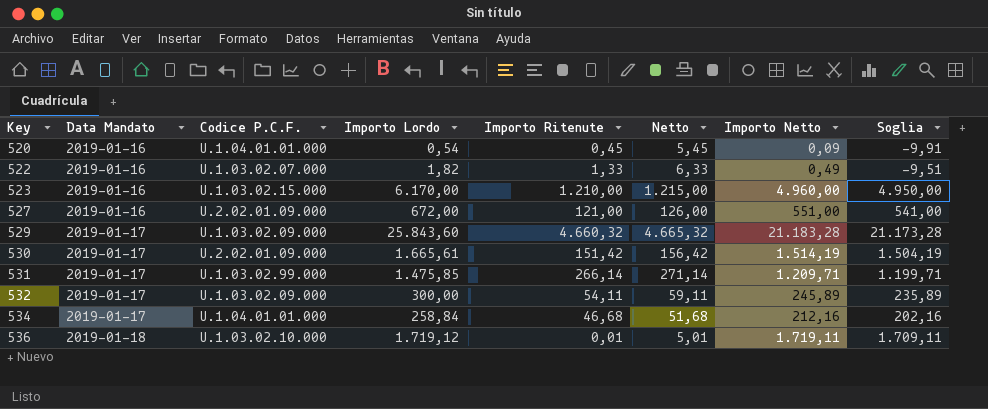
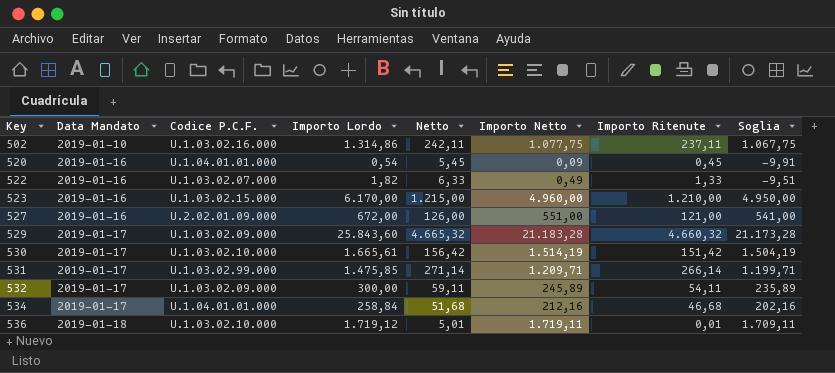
column Importo Ritenute | position: 5 -> 7
row 502: none -> 2019-01-10 | U.1.03.02.16.000 | 1.314,86 | 242,11 | 1.077,75 | 237,11 | 1.067,75
530 | Codice P.C.F.: U.2.02.01.09.000 -> U.1.03.02.10.000

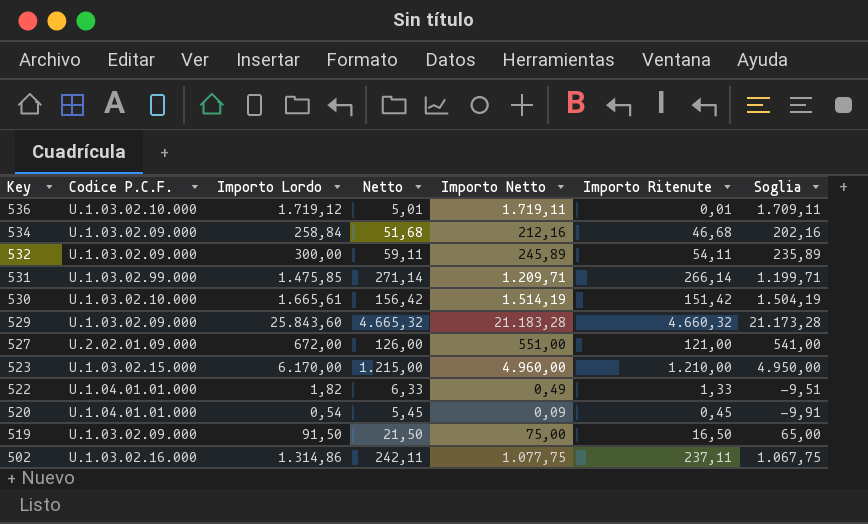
row order: Key ascending -> Key descending
column Data Mandato | position: 2 -> none
534 | Codice P.C.F.: U.1.04.01.01.000 -> U.1.03.02.09.000
522 | Codice P.C.F.: U.1.03.02.07.000 -> U.1.04.01.01.000
row 519: none -> U.1.03.02.09.000 | 91,50 | 21,50 | 75,00 | 16,50 | 65,00

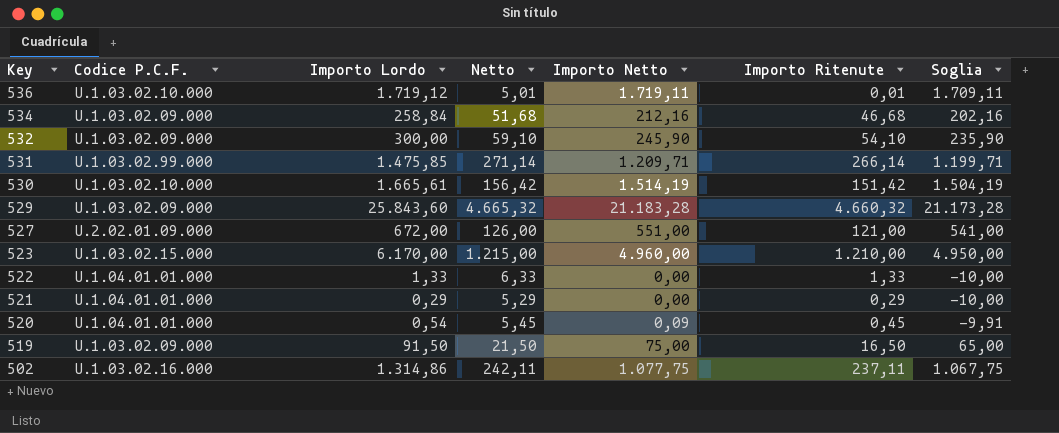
532 | Netto: 59,11 -> 59,10
532 | Importo Netto: 245,89 -> 245,90
532 | Importo Ritenute: 54,11 -> 54,10
532 | Soglia: 235,89 -> 235,90
522 | Importo Lordo: 1,82 -> 1,33
522 | Importo Netto: 0,49 -> 0,00
522 | Soglia: -9,51 -> -10,00
row 521: none -> U.1.04.01.01.000 | 0,29 | 5,29 | 0,00 | 0,29 | -10,00

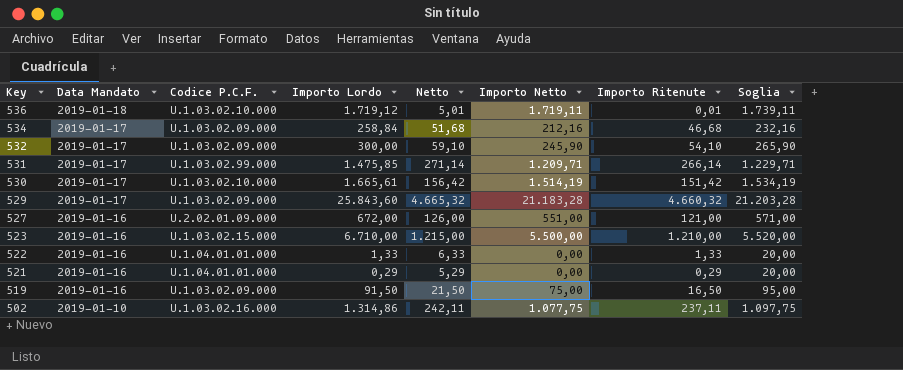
column Data Mandato | position: none -> 2
column Soglia | formula: [Importo Netto] - 10 -> [Importo Netto] + 20
row 520: U.1.04.01.01.000 | 0,54 | 5,45 | 0,09 | 0,45 | -9,91 -> none
523 | Importo Lordo: 6.170,00 -> 6.710,00
523 | Importo Netto: 4.960,00 -> 5.500,00

